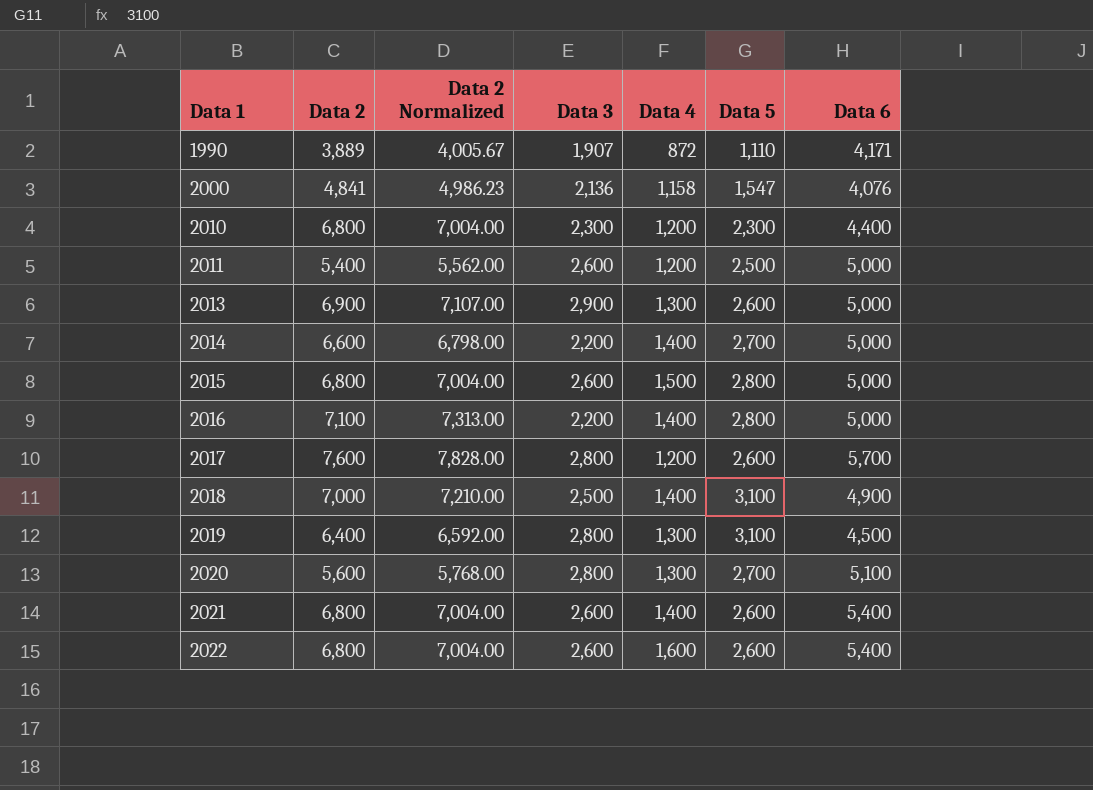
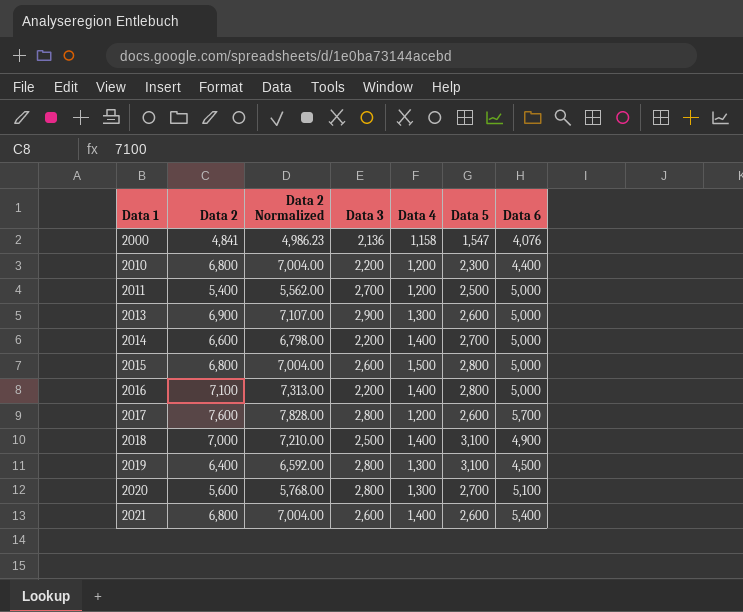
row 1990: 3,889 | 4,005.67 | 1,907 | 872 | 1,110 | 4,171 -> none
row 2022: 6,800 | 7,004.00 | 2,600 | 1,600 | 2,600 | 5,400 -> none
2010 | Data 3: 2,300 -> 2,200
2011 | Data 3: 2,600 -> 2,700

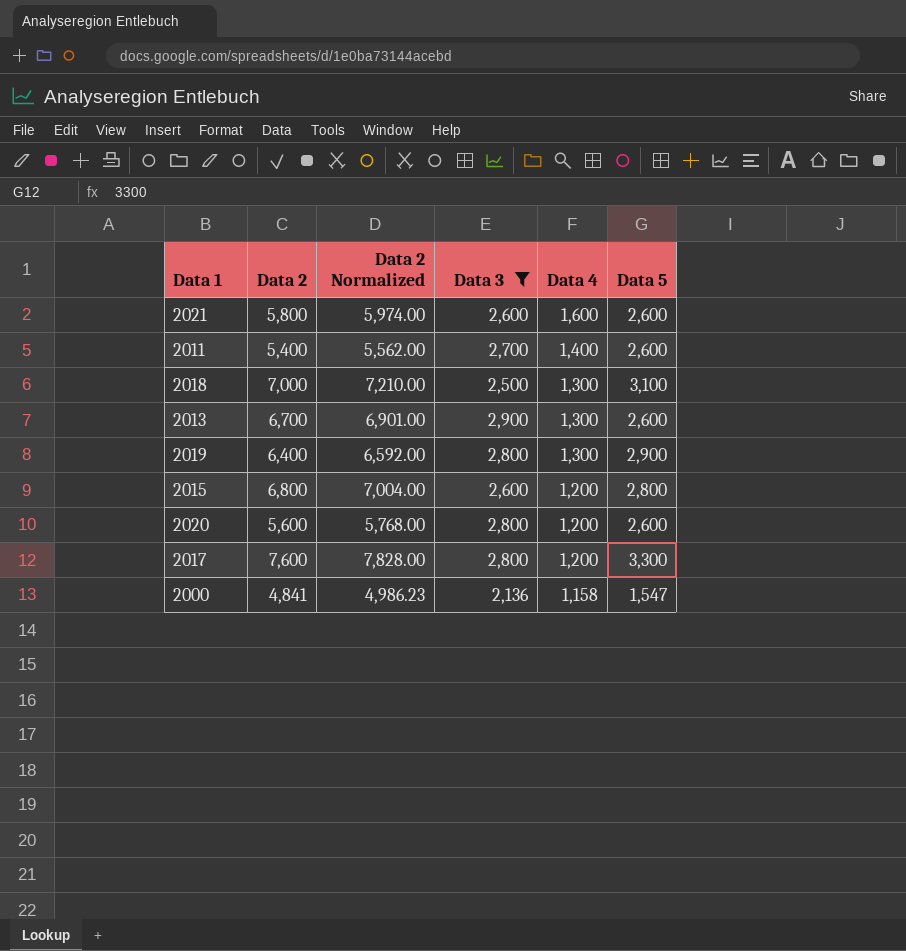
filter: none -> Data 3 != 2,200
row order: Data 1 ascending -> Data 4 descending
column Data 6 | position: 7 -> none
2021 | Data 2: 6,800 -> 5,800
2021 | Data 2 Normalized: 7,004.00 -> 5,974.00
2021 | Data 4: 1,400 -> 1,600
2011 | Data 4: 1,200 -> 1,400
2011 | Data 5: 2,500 -> 2,600
2018 | Data 4: 1,400 -> 1,300
2013 | Data 2: 6,900 -> 6,700
2013 | Data 2 Normalized: 7,107.00 -> 6,901.00
2019 | Data 5: 3,100 -> 2,900
2015 | Data 4: 1,500 -> 1,200
2020 | Data 4: 1,300 -> 1,200
2020 | Data 5: 2,700 -> 2,600
2017 | Data 5: 2,600 -> 3,300

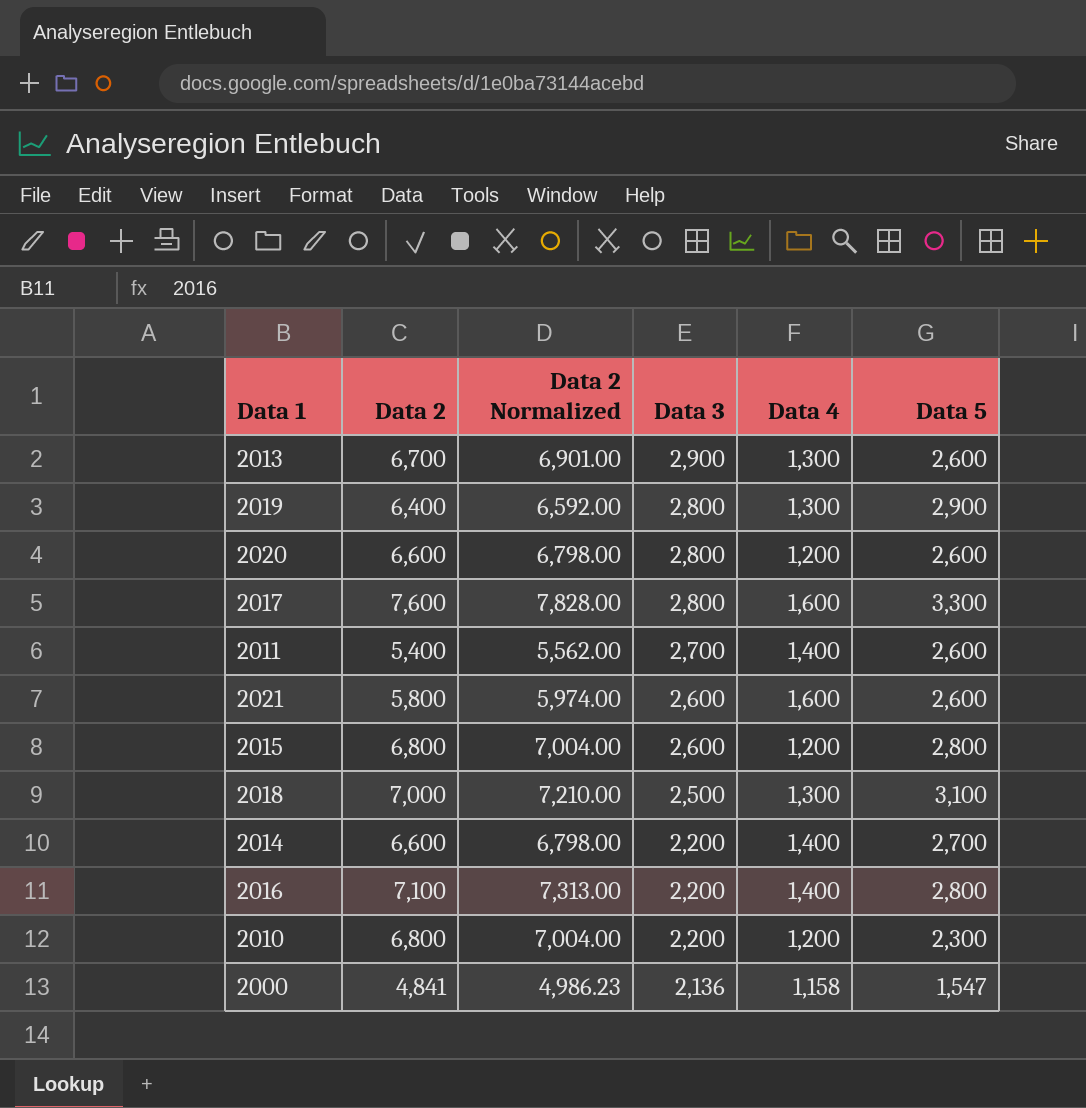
filter: Data 3 != 2,200 -> none
row order: Data 4 descending -> Data 3 descending
2020 | Data 2: 5,600 -> 6,600
2020 | Data 2 Normalized: 5,768.00 -> 6,798.00
2017 | Data 4: 1,200 -> 1,600

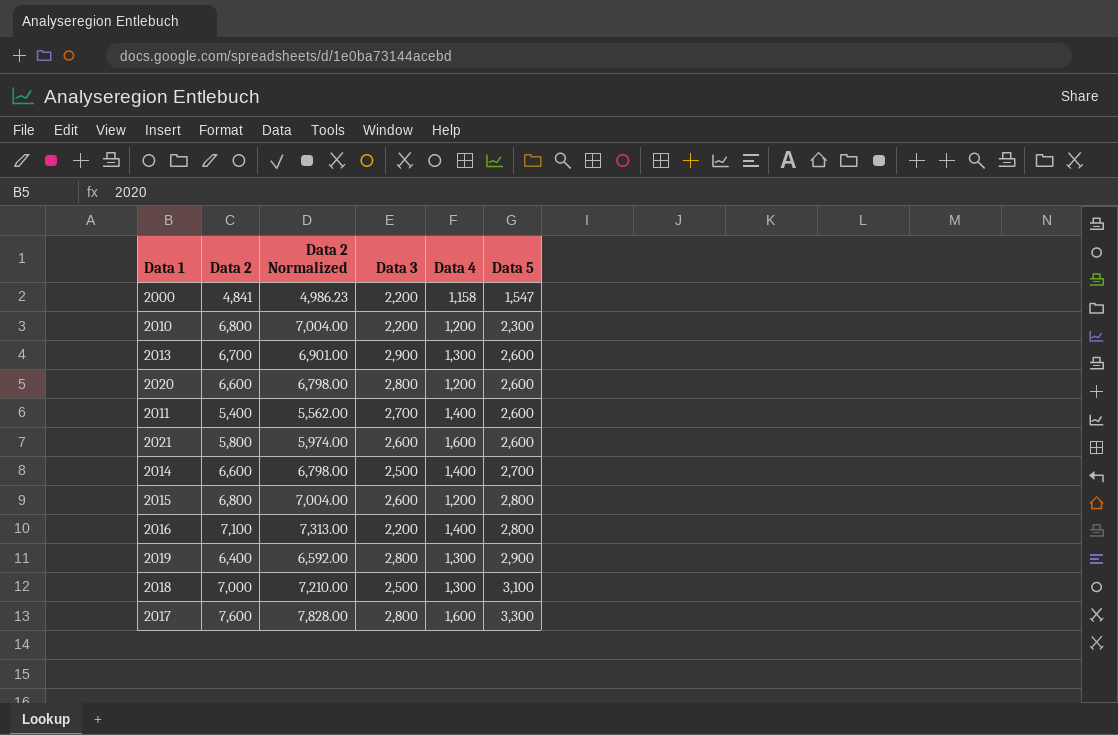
row order: Data 3 descending -> Data 5 ascending
2000 | Data 3: 2,136 -> 2,200
2014 | Data 3: 2,200 -> 2,500

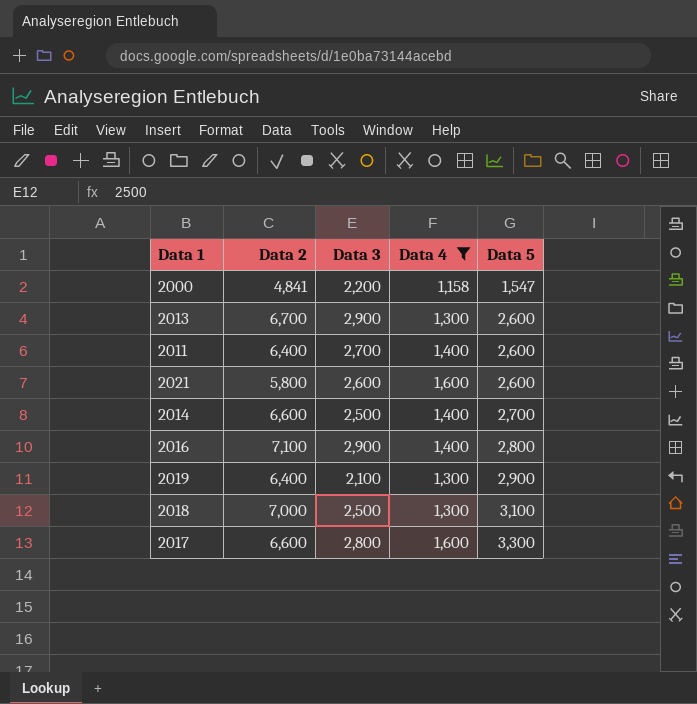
filter: none -> Data 4 != 1,200
column Data 2 Normalized | formula: [Data 2] * 1.03 -> none
2011 | Data 2: 5,400 -> 6,400
2016 | Data 3: 2,200 -> 2,900
2019 | Data 3: 2,800 -> 2,100
2017 | Data 2: 7,600 -> 6,600

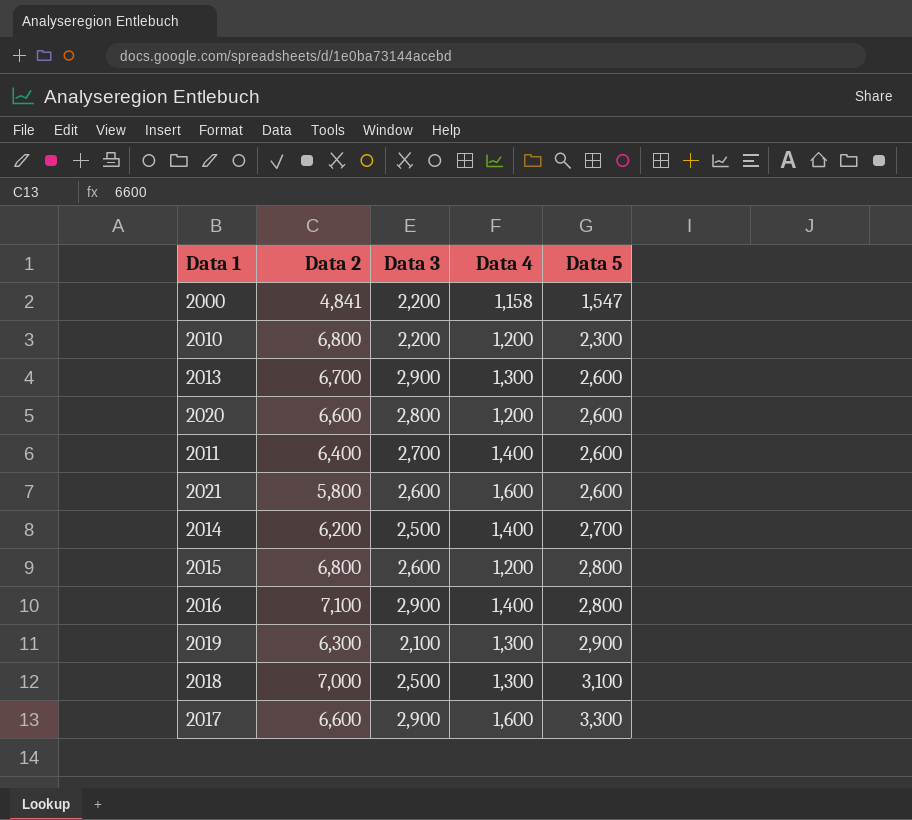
filter: Data 4 != 1,200 -> none
2014 | Data 2: 6,600 -> 6,200
2019 | Data 2: 6,400 -> 6,300
2017 | Data 3: 2,800 -> 2,900

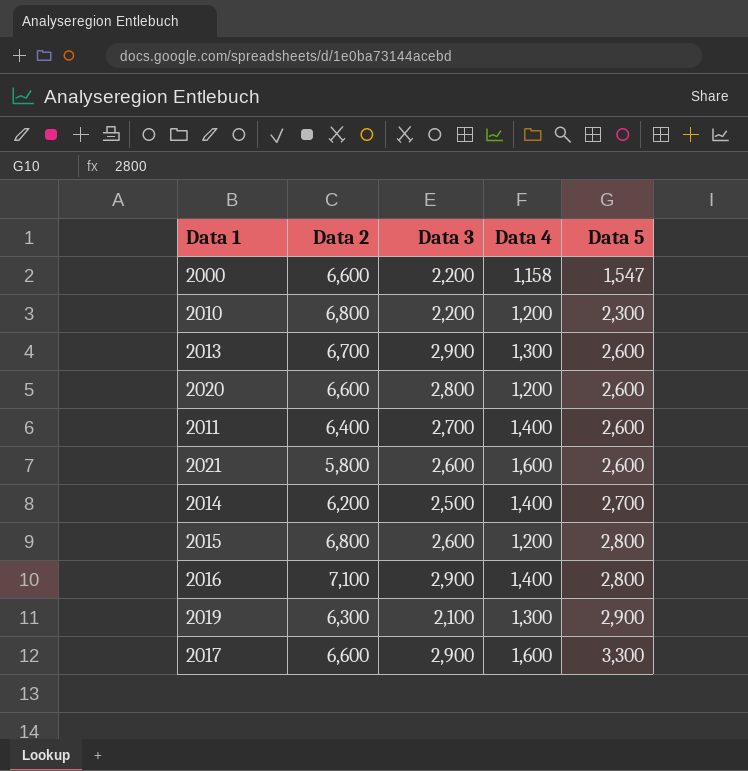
row 2018: 7,000 | 2,500 | 1,300 | 3,100 -> none
2000 | Data 2: 4,841 -> 6,600

